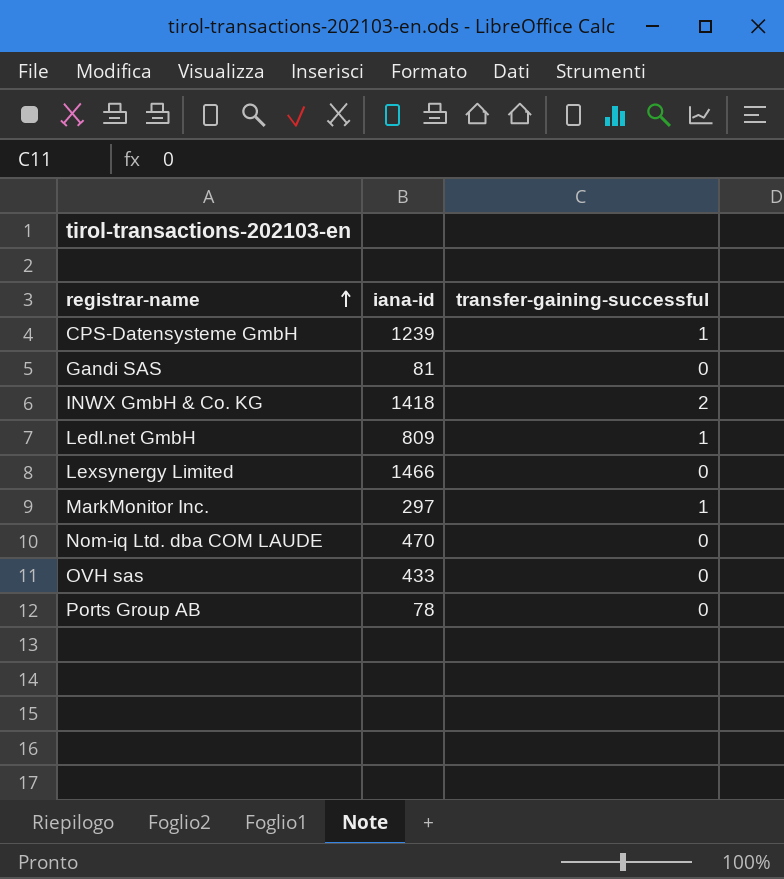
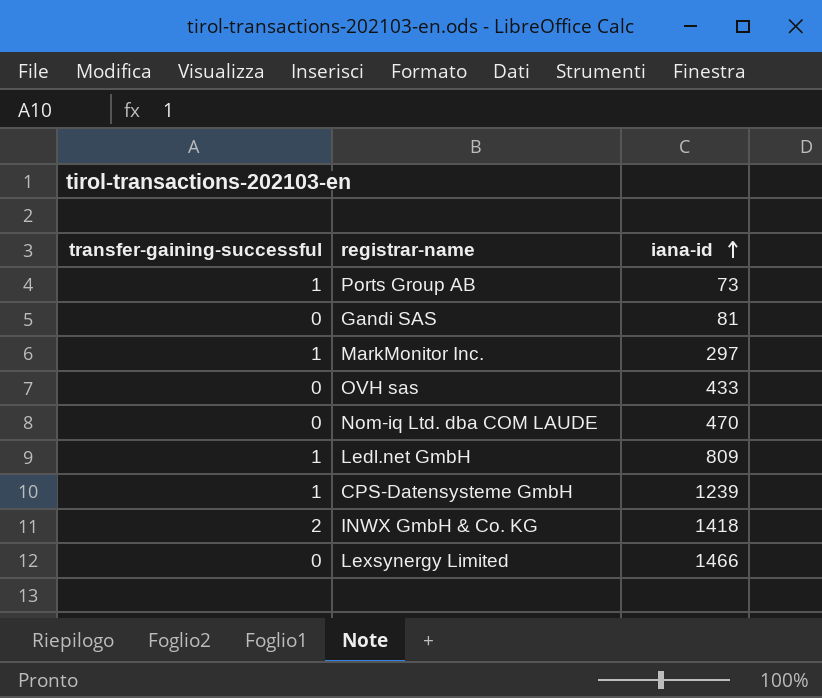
row order: registrar-name ascending -> iana-id ascending
column transfer-gaining-successful | position: 3 -> 1
Ports Group AB | transfer-gaining-successful: 0 -> 1
Ports Group AB | iana-id: 78 -> 73

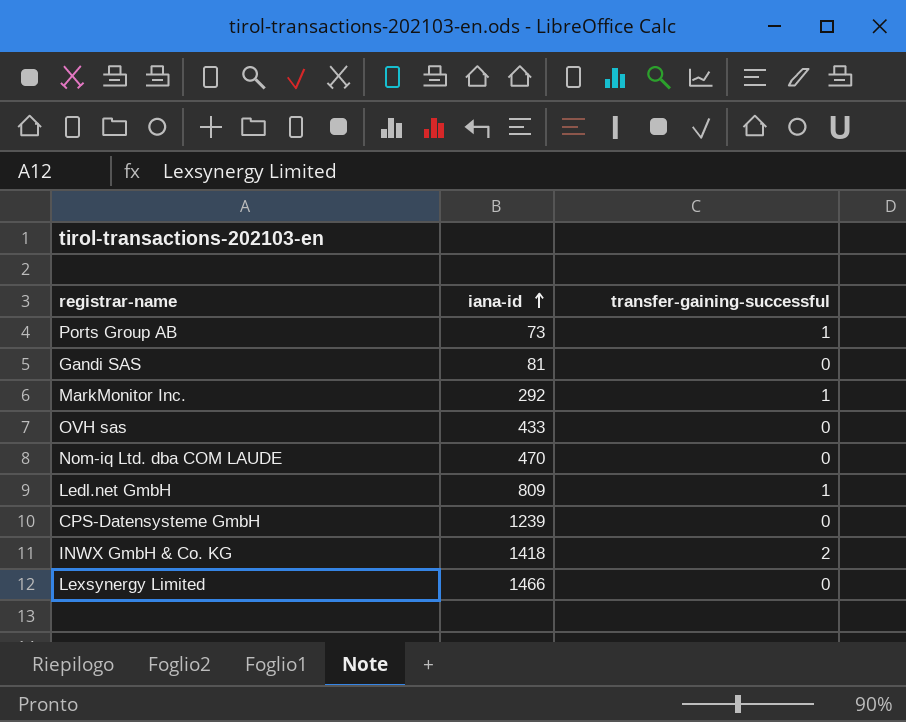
column transfer-gaining-successful | position: 1 -> 3
MarkMonitor Inc. | iana-id: 297 -> 292
CPS-Datensysteme GmbH | transfer-gaining-successful: 1 -> 0

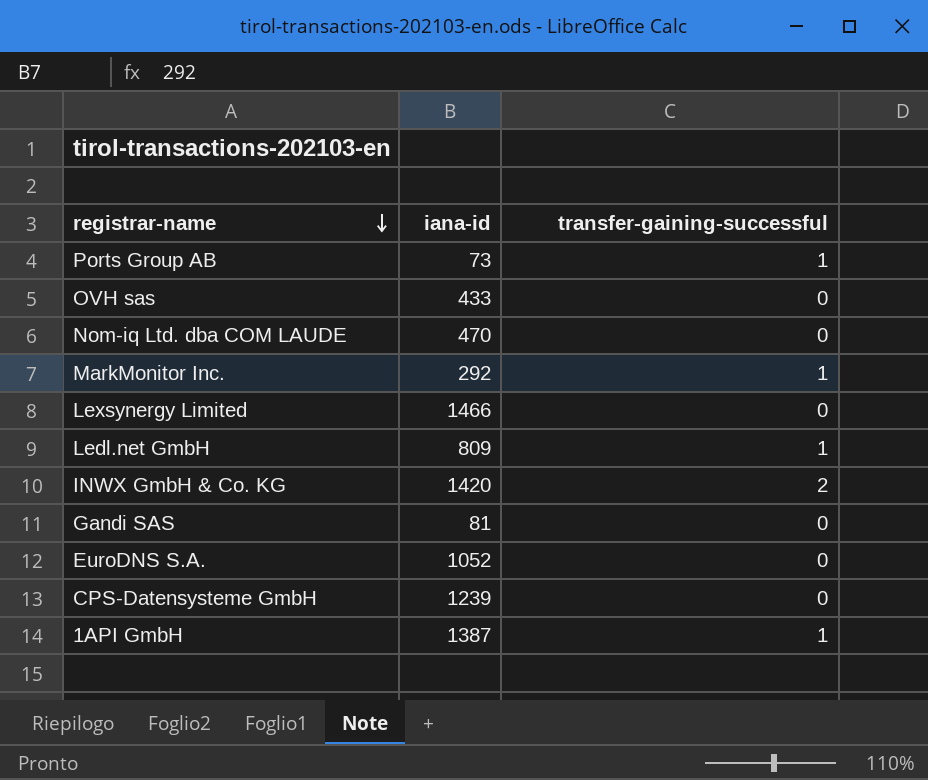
row order: iana-id ascending -> registrar-name descending
INWX GmbH & Co. KG | iana-id: 1418 -> 1420
row EuroDNS S.A.: none -> 1052 | 0
row 1API GmbH: none -> 1387 | 1

